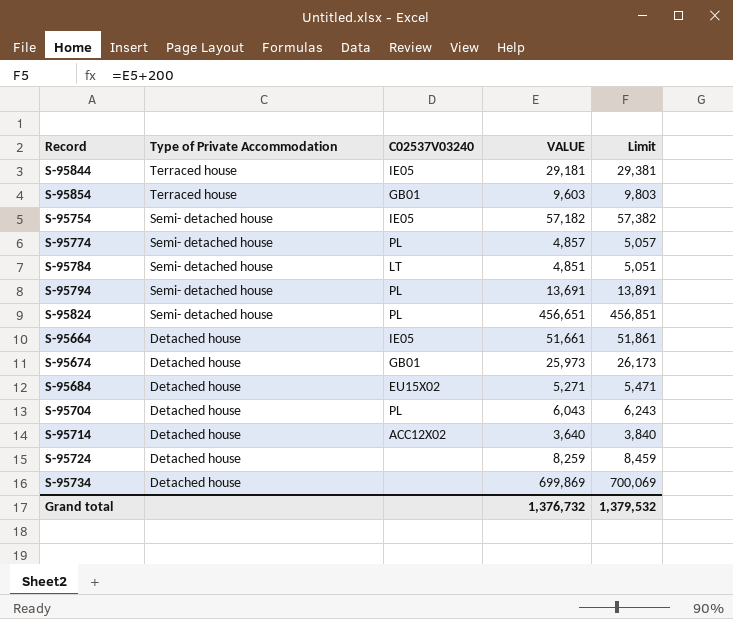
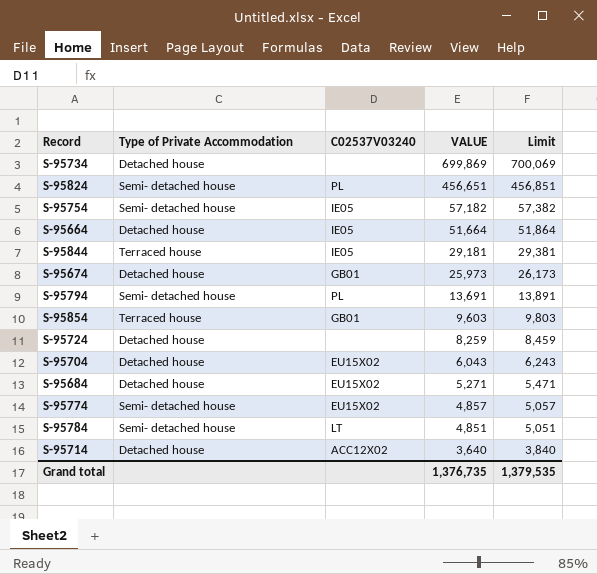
row order: Type of Private Accommodation descending -> VALUE descending
S-95664 | VALUE: 51,661 -> 51,664
S-95664 | Limit: 51,861 -> 51,864
S-95704 | C02537V03240: PL -> EU15X02
S-95774 | C02537V03240: PL -> EU15X02
Grand total | VALUE: 1,376,732 -> 1,376,735
Grand total | Limit: 1,379,532 -> 1,379,535

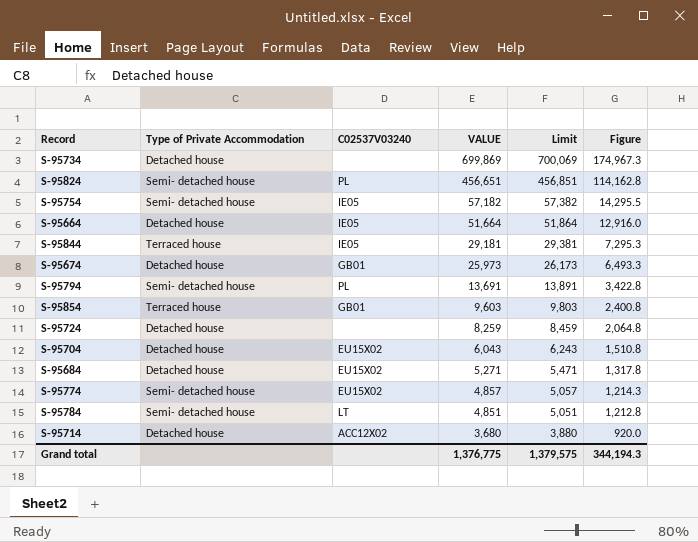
column Figure | formula: none -> [VALUE] * 0.25
S-95714 | VALUE: 3,640 -> 3,680
S-95714 | Limit: 3,840 -> 3,880
Grand total | VALUE: 1,376,735 -> 1,376,775
Grand total | Limit: 1,379,535 -> 1,379,575

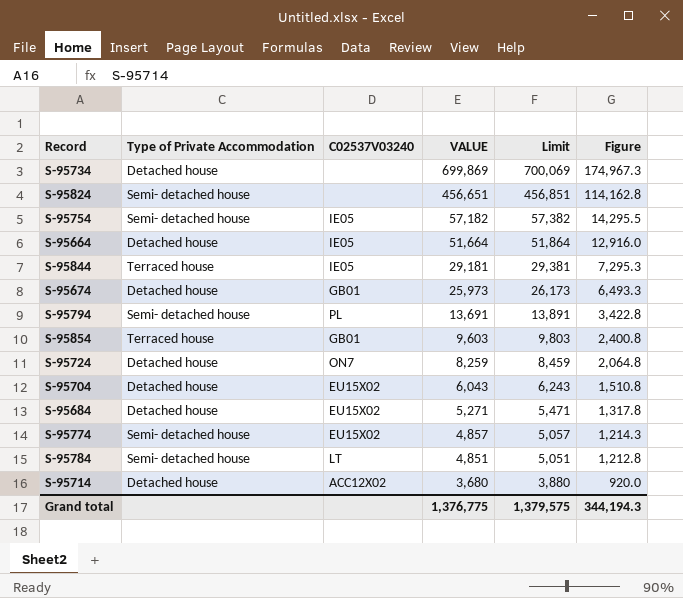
S-95824 | C02537V03240: PL -> none
S-95724 | C02537V03240: none -> ON7

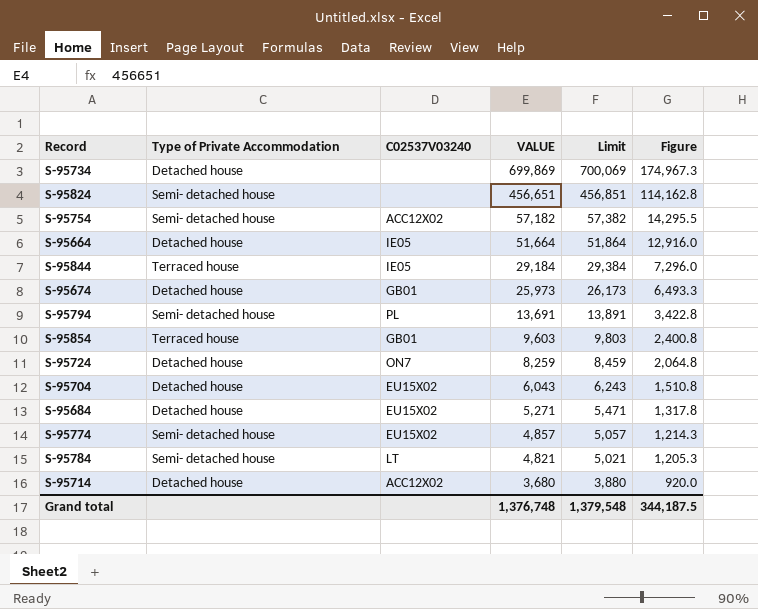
S-95754 | C02537V03240: IE05 -> ACC12X02
S-95844 | VALUE: 29,181 -> 29,184
S-95844 | Limit: 29,381 -> 29,384
S-95844 | Figure: 7,295.3 -> 7,296.0
S-95784 | VALUE: 4,851 -> 4,821
S-95784 | Limit: 5,051 -> 5,021
S-95784 | Figure: 1,212.8 -> 1,205.3
Grand total | VALUE: 1,376,775 -> 1,376,748
Grand total | Limit: 1,379,575 -> 1,379,548
Grand total | Figure: 344,194.3 -> 344,187.5

